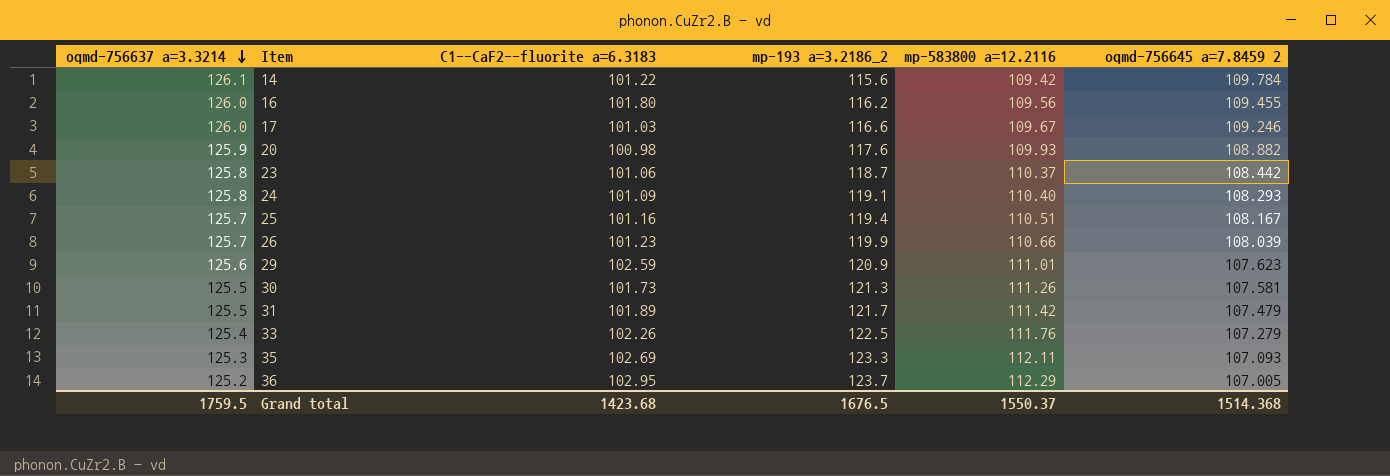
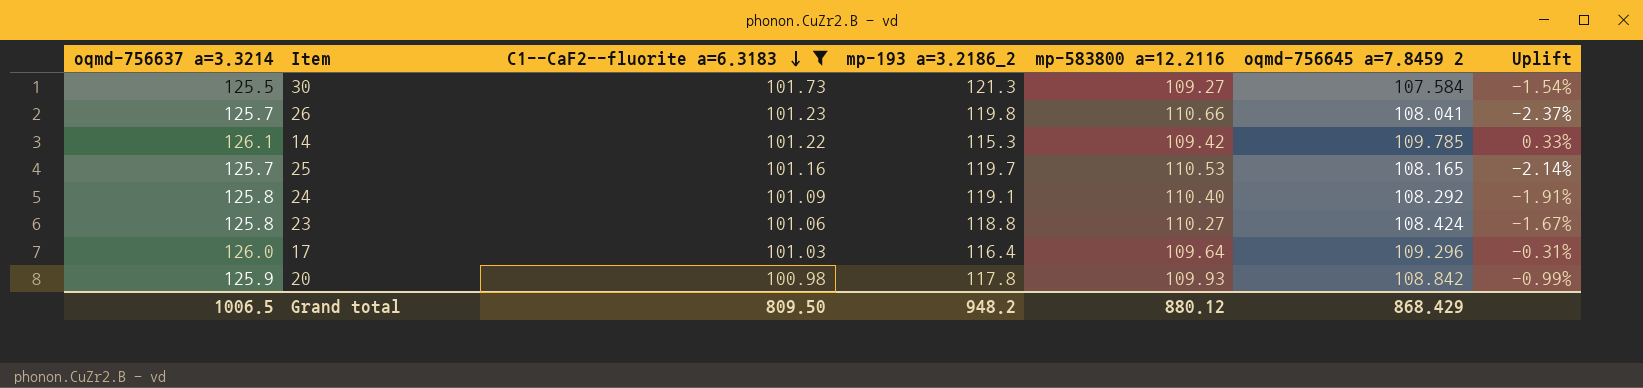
filter: none -> C1--CaF2--fluorite a=6.3183 <= 101.73
row order: oqmd-756637 a=3.3214 descending -> C1--CaF2--fluorite a=6.3183 descending
column Uplift | formula: none -> ([oqmd-756645 a=7.8459 2] - [mp-583800 a=12.2116]) / [mp-583800 a=12.2116]
30 | mp-583800 a=12.2116: 111.26 -> 109.27
30 | oqmd-756645 a=7.8459 2: 107.581 -> 107.584
26 | mp-193 a=3.2186_2: 119.9 -> 119.8
26 | oqmd-756645 a=7.8459 2: 108.039 -> 108.041
14 | mp-193 a=3.2186_2: 115.6 -> 115.3
14 | oqmd-756645 a=7.8459 2: 109.784 -> 109.785
25 | mp-193 a=3.2186_2: 119.4 -> 119.7
25 | mp-583800 a=12.2116: 110.51 -> 110.53
25 | oqmd-756645 a=7.8459 2: 108.167 -> 108.165
24 | oqmd-756645 a=7.8459 2: 108.293 -> 108.292
23 | mp-193 a=3.2186_2: 118.7 -> 118.8
23 | mp-583800 a=12.2116: 110.37 -> 110.27
23 | oqmd-756645 a=7.8459 2: 108.442 -> 108.424
17 | mp-193 a=3.2186_2: 116.6 -> 116.4
17 | mp-583800 a=12.2116: 109.67 -> 109.64
17 | oqmd-756645 a=7.8459 2: 109.246 -> 109.296
20 | mp-193 a=3.2186_2: 117.6 -> 117.8
20 | oqmd-756645 a=7.8459 2: 108.882 -> 108.842
Grand total | oqmd-756637 a=3.3214: 1759.5 -> 1006.5
Grand total | C1--CaF2--fluorite a=6.3183: 1423.68 -> 809.50
Grand total | mp-193 a=3.2186_2: 1676.5 -> 948.2
Grand total | mp-583800 a=12.2116: 1550.37 -> 880.12
Grand total | oqmd-756645 a=7.8459 2: 1514.368 -> 868.429

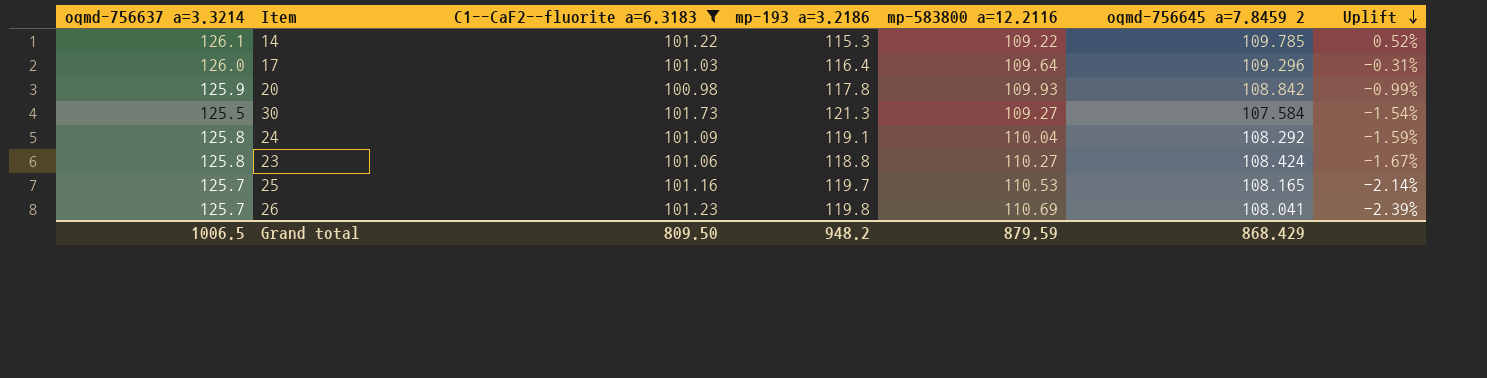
row order: C1--CaF2--fluorite a=6.3183 descending -> Uplift descending
column name: mp-193 a=3.2186_2 -> mp-193 a=3.2186
14 | mp-583800 a=12.2116: 109.42 -> 109.22
14 | Uplift: 0.33% -> 0.52%
24 | mp-583800 a=12.2116: 110.40 -> 110.04
24 | Uplift: -1.91% -> -1.59%
26 | mp-583800 a=12.2116: 110.66 -> 110.69
26 | Uplift: -2.37% -> -2.39%
Grand total | mp-583800 a=12.2116: 880.12 -> 879.59

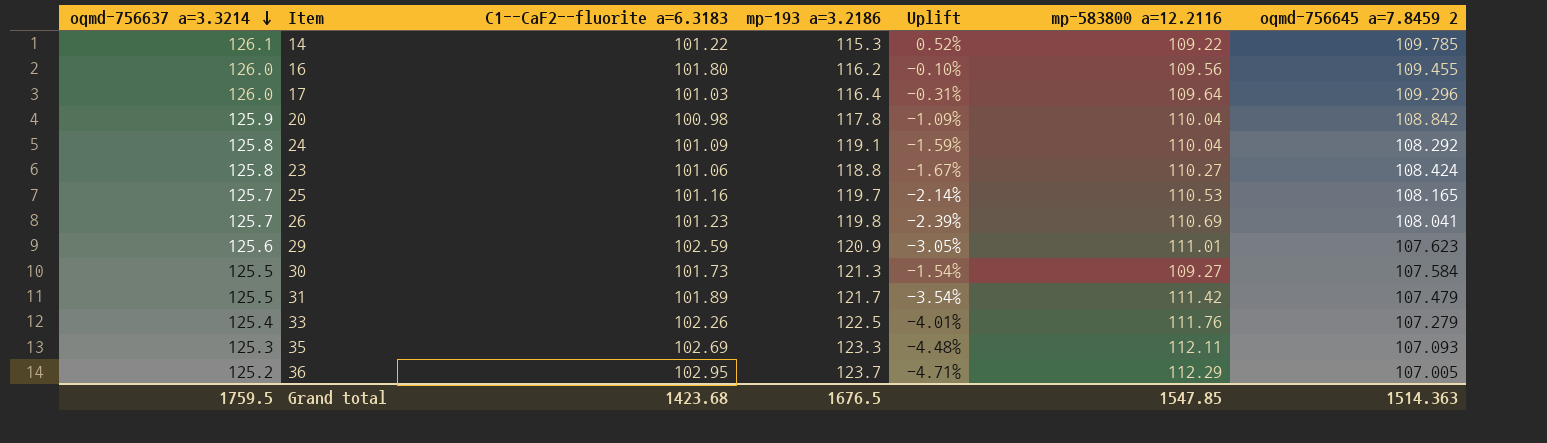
filter: C1--CaF2--fluorite a=6.3183 <= 101.73 -> none
row order: Uplift descending -> oqmd-756637 a=3.3214 descending
column Uplift | position: 7 -> 5
20 | Uplift: -0.99% -> -1.09%
20 | mp-583800 a=12.2116: 109.93 -> 110.04
Grand total | oqmd-756637 a=3.3214: 1006.5 -> 1759.5
Grand total | C1--CaF2--fluorite a=6.3183: 809.50 -> 1423.68
Grand total | mp-193 a=3.2186: 948.2 -> 1676.5
Grand total | mp-583800 a=12.2116: 879.59 -> 1547.85
Grand total | oqmd-756645 a=7.8459 2: 868.429 -> 1514.363

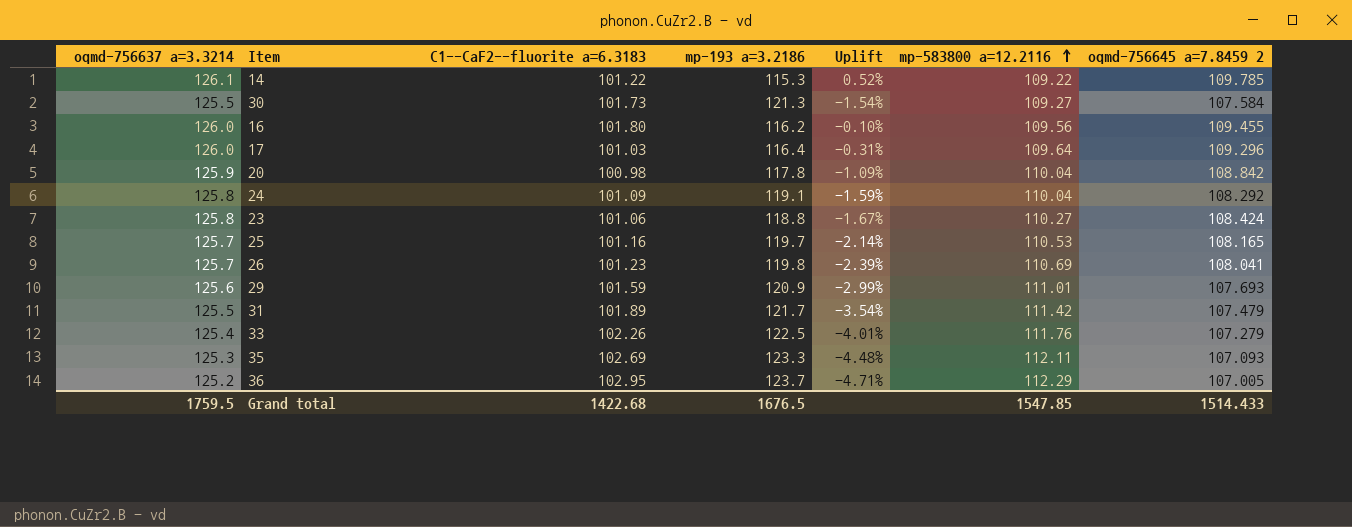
row order: oqmd-756637 a=3.3214 descending -> mp-583800 a=12.2116 ascending
29 | C1--CaF2--fluorite a=6.3183: 102.59 -> 101.59
29 | Uplift: -3.05% -> -2.99%
29 | oqmd-756645 a=7.8459 2: 107.623 -> 107.693
Grand total | C1--CaF2--fluorite a=6.3183: 1423.68 -> 1422.68
Grand total | oqmd-756645 a=7.8459 2: 1514.363 -> 1514.433

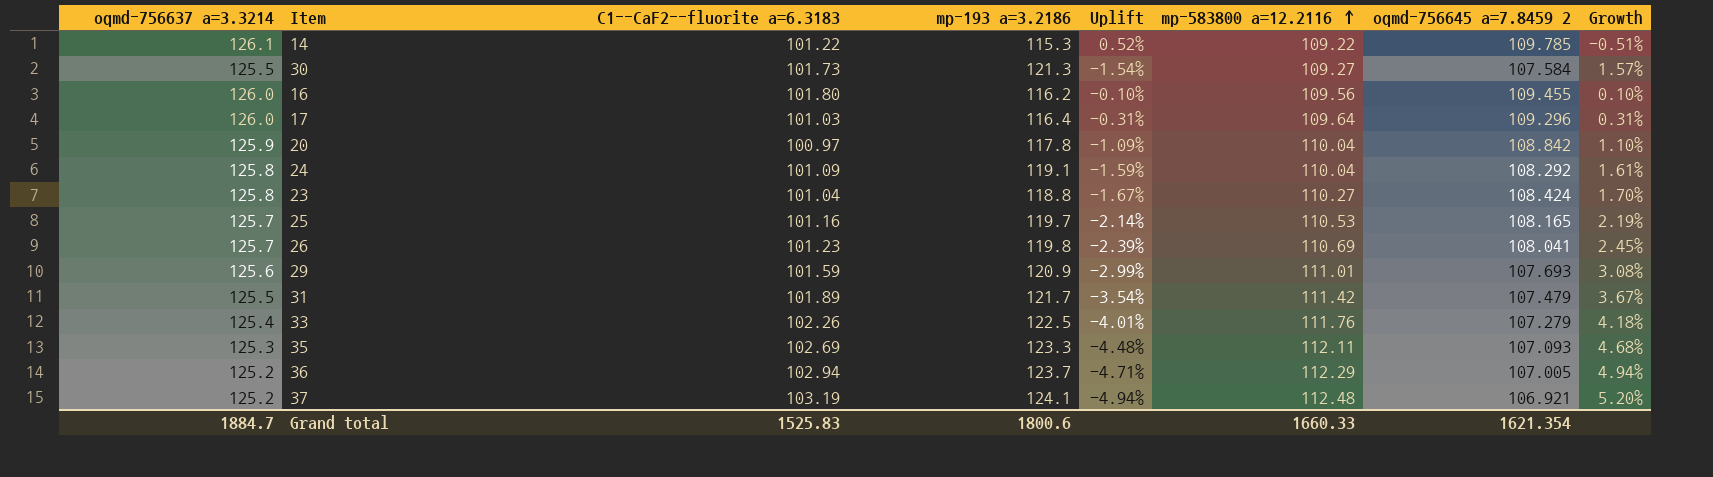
column Growth | formula: none -> ([mp-583800 a=12.2116] - [oqmd-756645 a=7.8459 2]) / [oqmd-756645 a=7.8459 2]
20 | C1--CaF2--fluorite a=6.3183: 100.98 -> 100.97
23 | C1--CaF2--fluorite a=6.3183: 101.06 -> 101.04
36 | C1--CaF2--fluorite a=6.3183: 102.95 -> 102.94
row 37: none -> 125.2 | 103.19 | 124.1 | -4.94% | 112.48 | 106.921 | 5.20%
Grand total | oqmd-756637 a=3.3214: 1759.5 -> 1884.7
Grand total | C1--CaF2--fluorite a=6.3183: 1422.68 -> 1525.83
Grand total | mp-193 a=3.2186: 1676.5 -> 1800.6
Grand total | mp-583800 a=12.2116: 1547.85 -> 1660.33
Grand total | oqmd-756645 a=7.8459 2: 1514.433 -> 1621.354

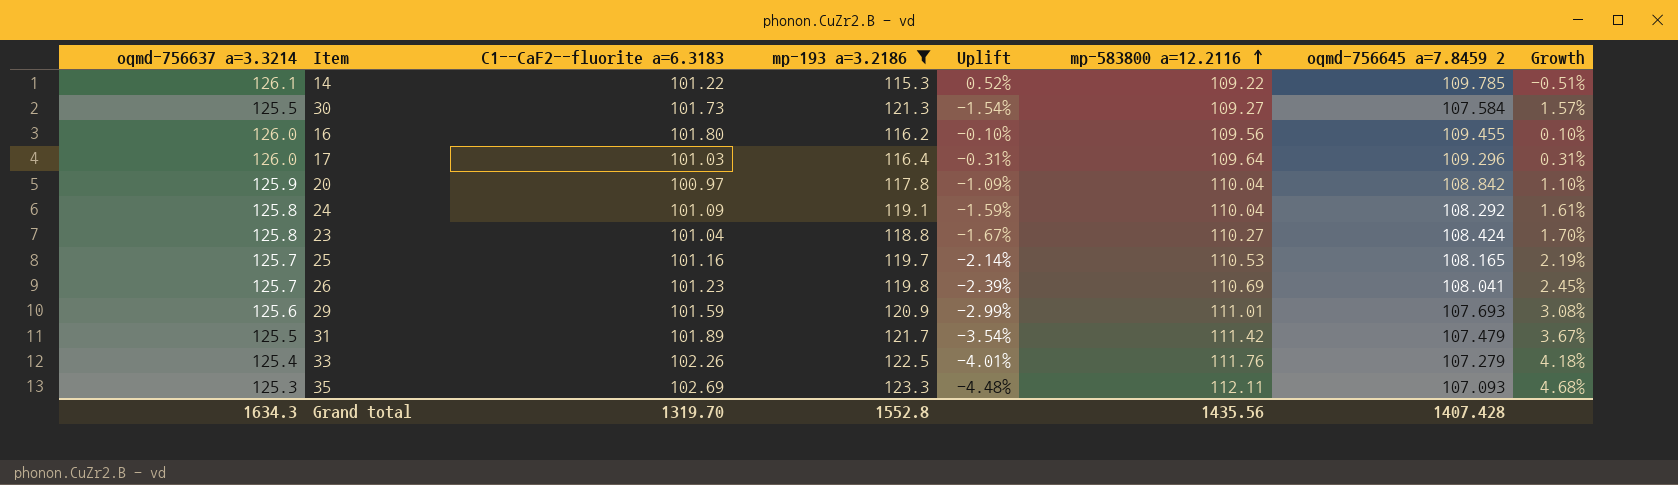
filter: none -> mp-193 a=3.2186 <= 123.3
Grand total | oqmd-756637 a=3.3214: 1884.7 -> 1634.3
Grand total | C1--CaF2--fluorite a=6.3183: 1525.83 -> 1319.70
Grand total | mp-193 a=3.2186: 1800.6 -> 1552.8
Grand total | mp-583800 a=12.2116: 1660.33 -> 1435.56
Grand total | oqmd-756645 a=7.8459 2: 1621.354 -> 1407.428

